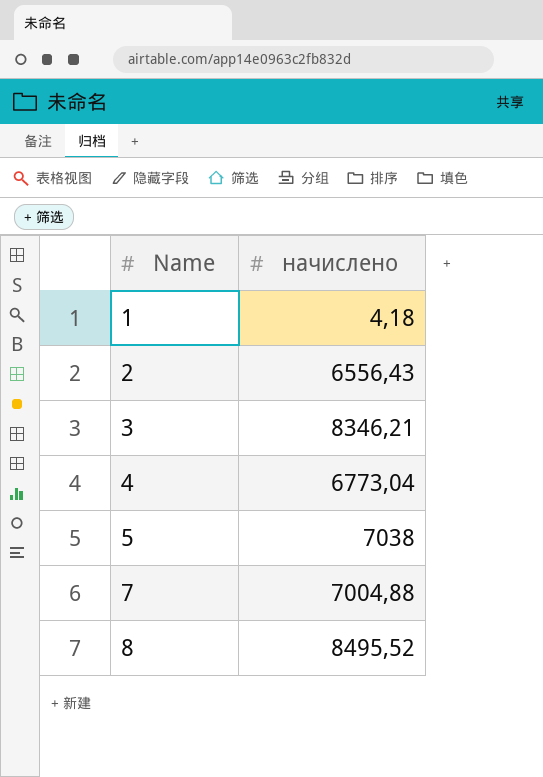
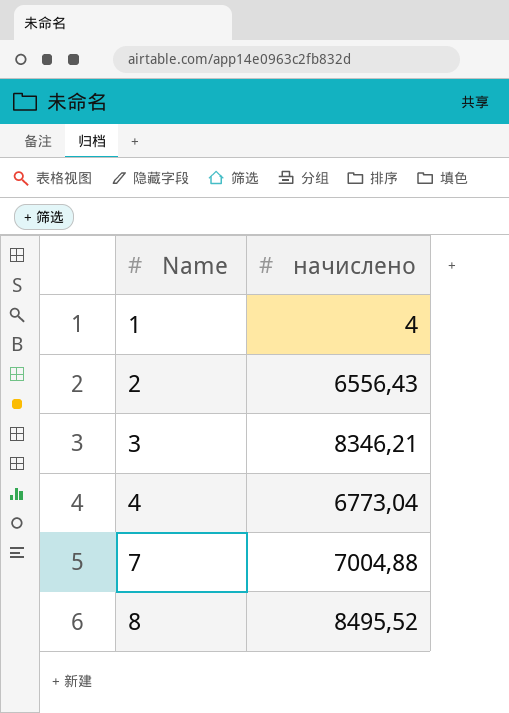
row 5: 7038 -> none
1 | начислено: 4,18 -> 4

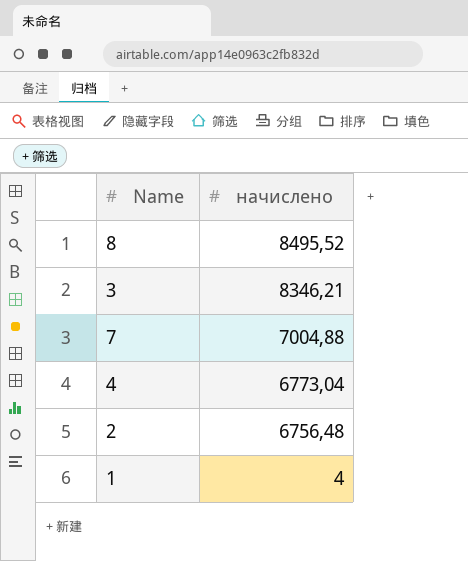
row order: Name ascending -> начислено descending
2 | начислено: 6556,43 -> 6756,48

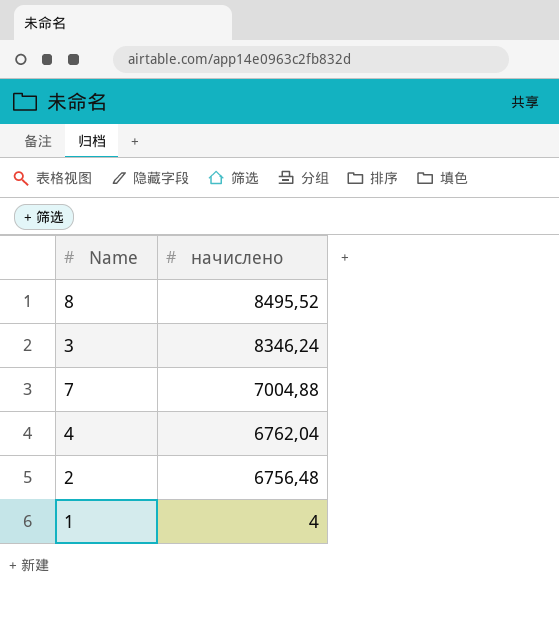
3 | начислено: 8346,21 -> 8346,24
4 | начислено: 6773,04 -> 6762,04

